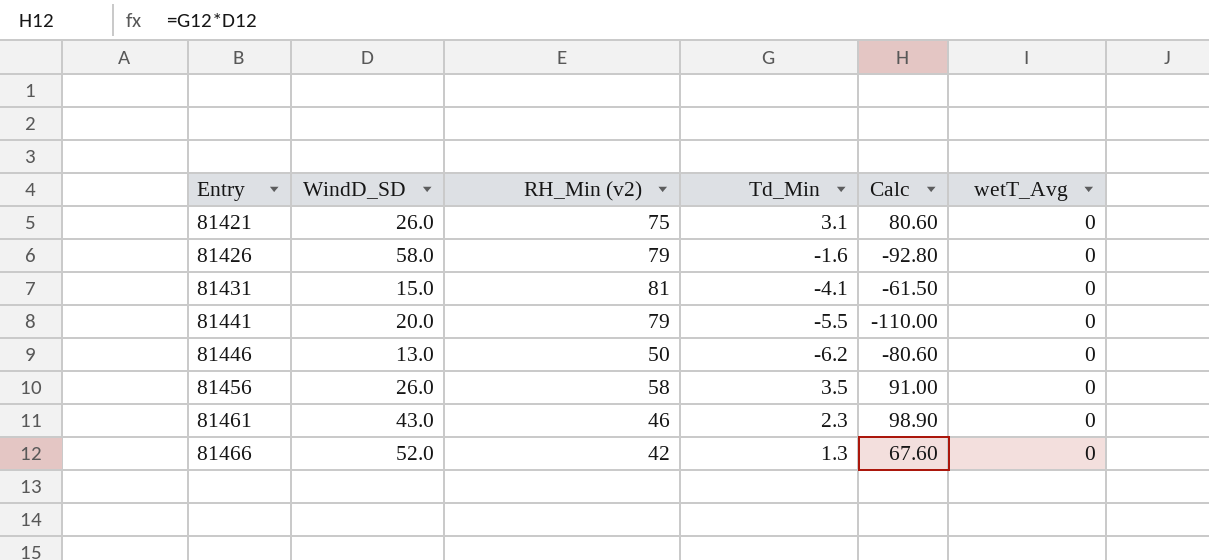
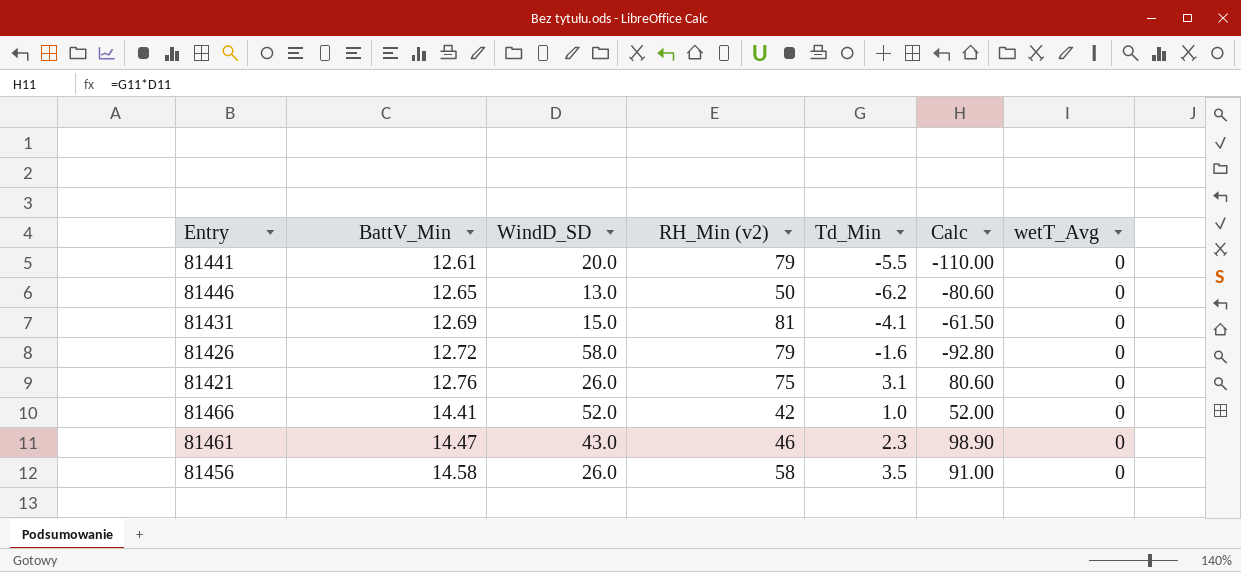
row order: Entry ascending -> BattV_Min ascending
column BattV_Min | position: none -> 2
81466 | Td_Min: 1.3 -> 1.0
81466 | Calc: 67.60 -> 52.00

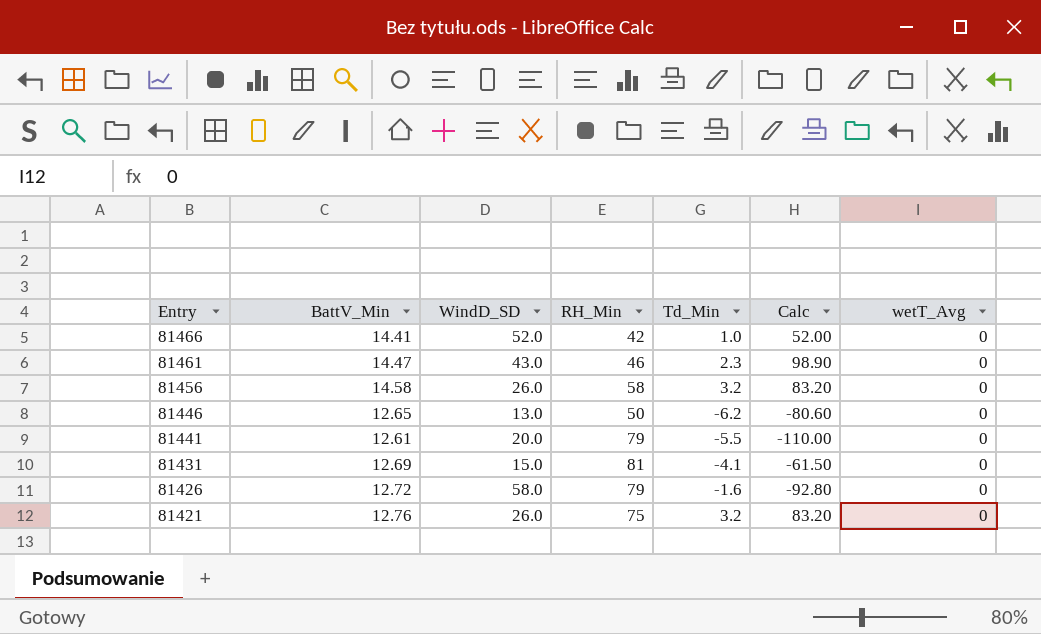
row order: BattV_Min ascending -> Entry descending
column name: RH_Min (v2) -> RH_Min
81456 | Td_Min: 3.5 -> 3.2
81456 | Calc: 91.00 -> 83.20
81421 | Td_Min: 3.1 -> 3.2
81421 | Calc: 80.60 -> 83.20

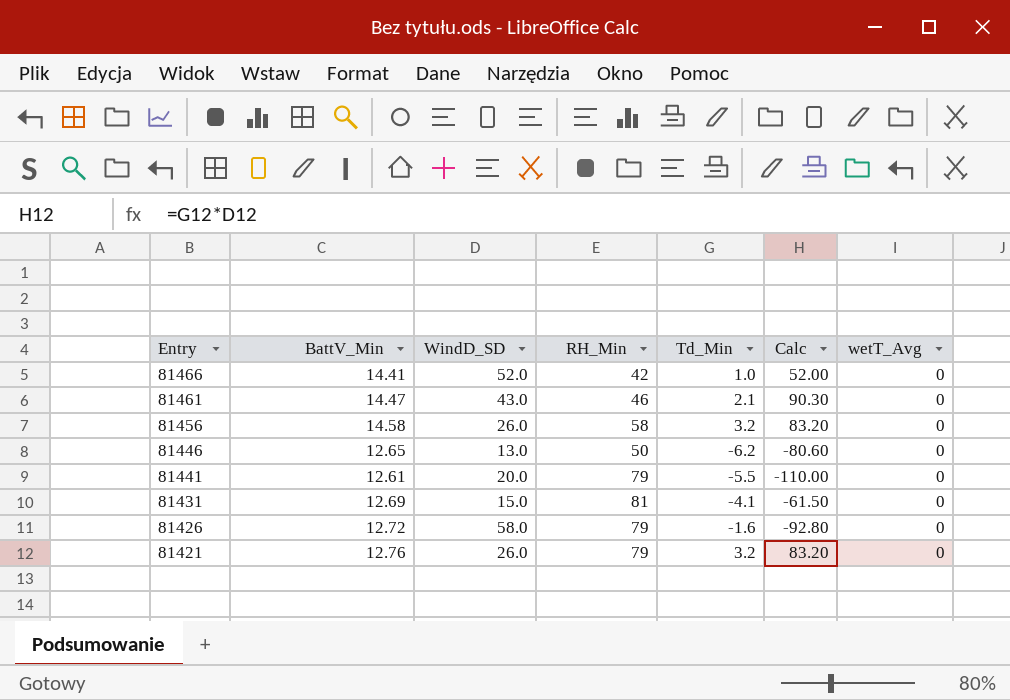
81461 | Td_Min: 2.3 -> 2.1
81461 | Calc: 98.90 -> 90.30
81421 | RH_Min: 75 -> 79

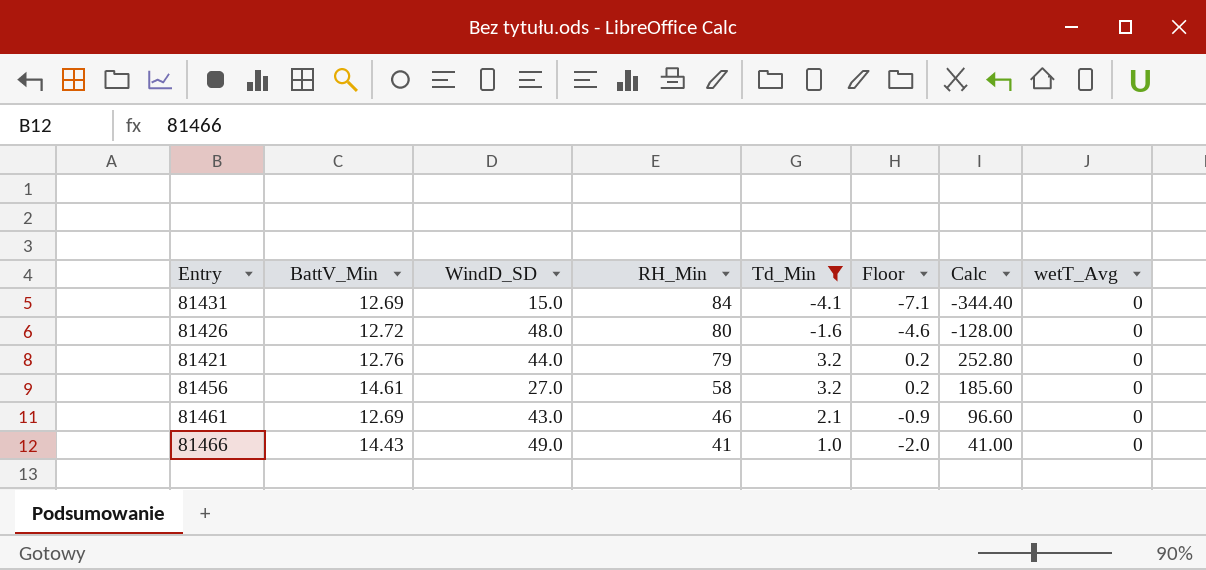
filter: none -> Td_Min >= -4.1
row order: Entry descending -> RH_Min descending
column Floor | formula: none -> [Td_Min] - 3
column Calc | formula: [WindD_SD] * [Td_Min] -> [RH_Min] * [Td_Min]
81431 | RH_Min: 81 -> 84
81426 | WindD_SD: 58.0 -> 48.0
81426 | RH_Min: 79 -> 80
81421 | WindD_SD: 26.0 -> 44.0
81456 | BattV_Min: 14.58 -> 14.61
81456 | WindD_SD: 26.0 -> 27.0
81461 | BattV_Min: 14.47 -> 12.69
81466 | BattV_Min: 14.41 -> 14.43
81466 | WindD_SD: 52.0 -> 49.0
81466 | RH_Min: 42 -> 41

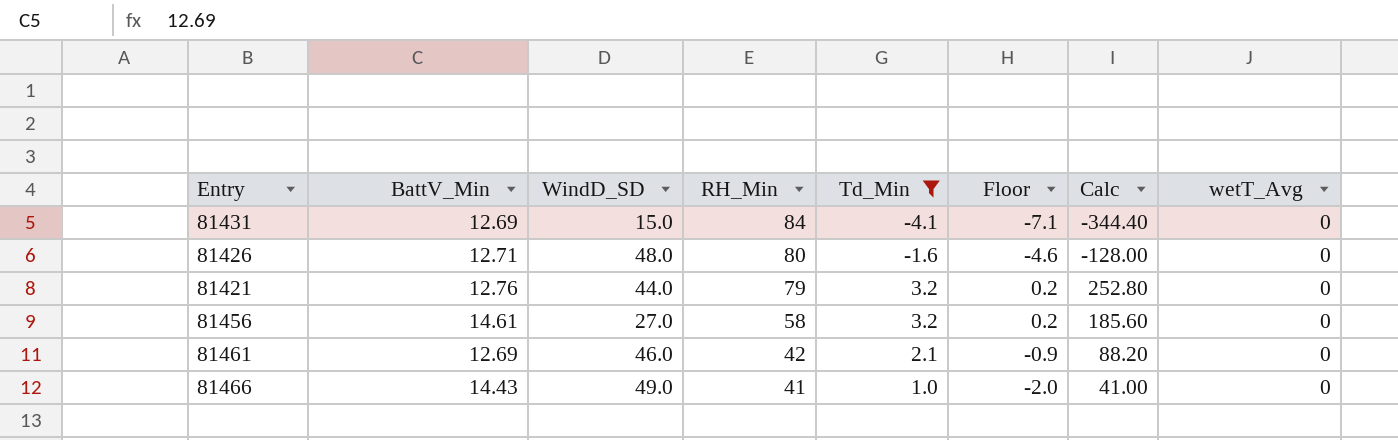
81426 | BattV_Min: 12.72 -> 12.71
81461 | WindD_SD: 43.0 -> 46.0
81461 | RH_Min: 46 -> 42
81461 | Calc: 96.60 -> 88.20

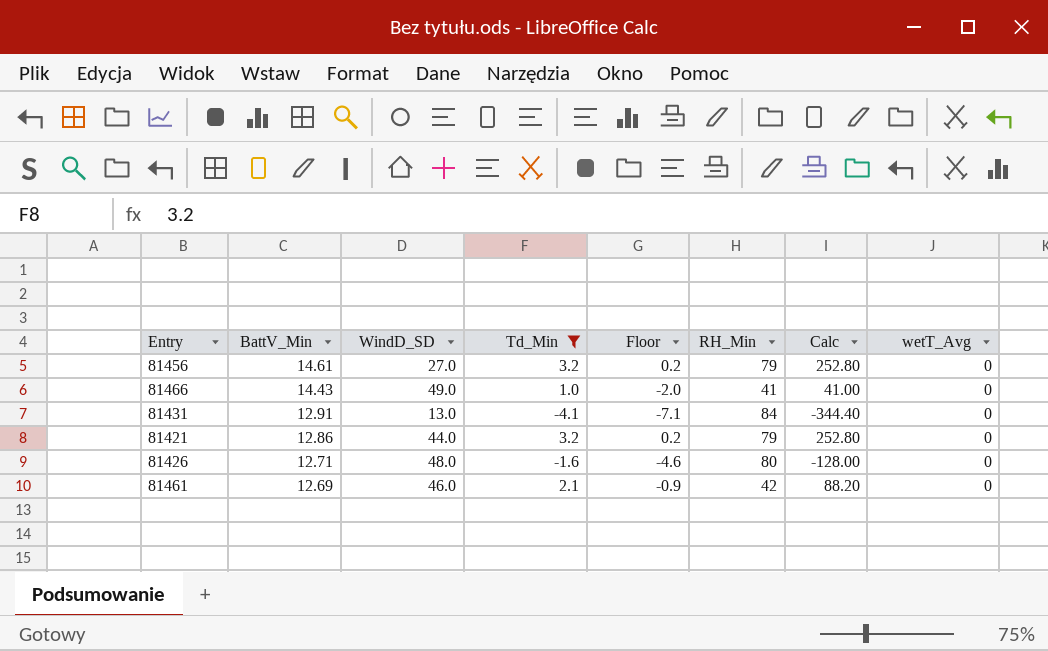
row order: RH_Min descending -> BattV_Min descending
column RH_Min | position: 4 -> 6
81456 | RH_Min: 58 -> 79
81456 | Calc: 185.60 -> 252.80
81431 | BattV_Min: 12.69 -> 12.91
81431 | WindD_SD: 15.0 -> 13.0
81421 | BattV_Min: 12.76 -> 12.86

